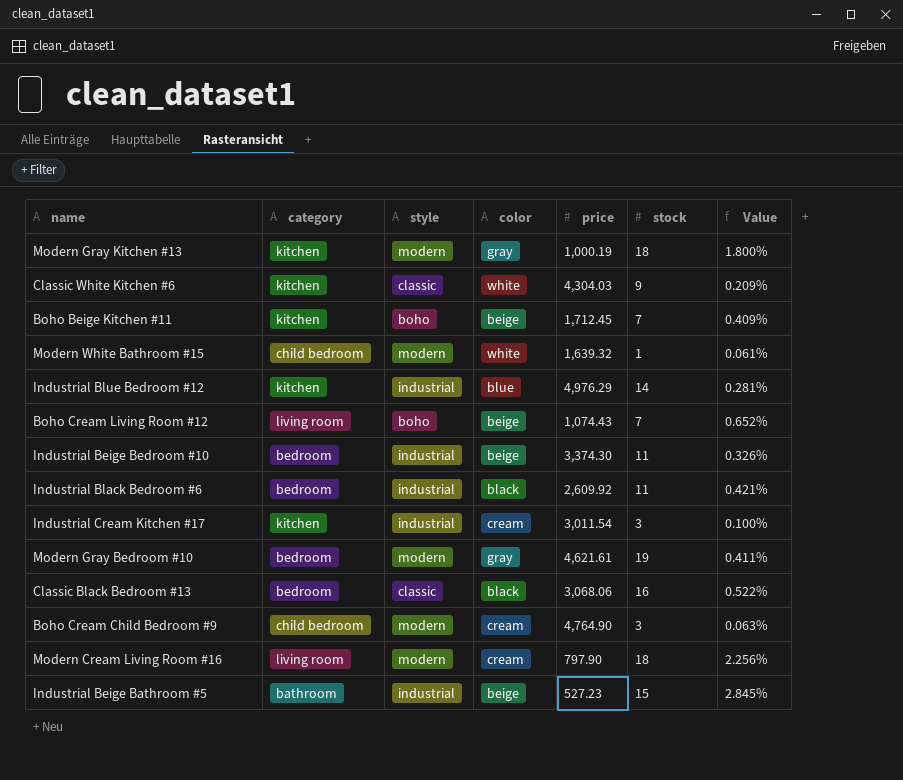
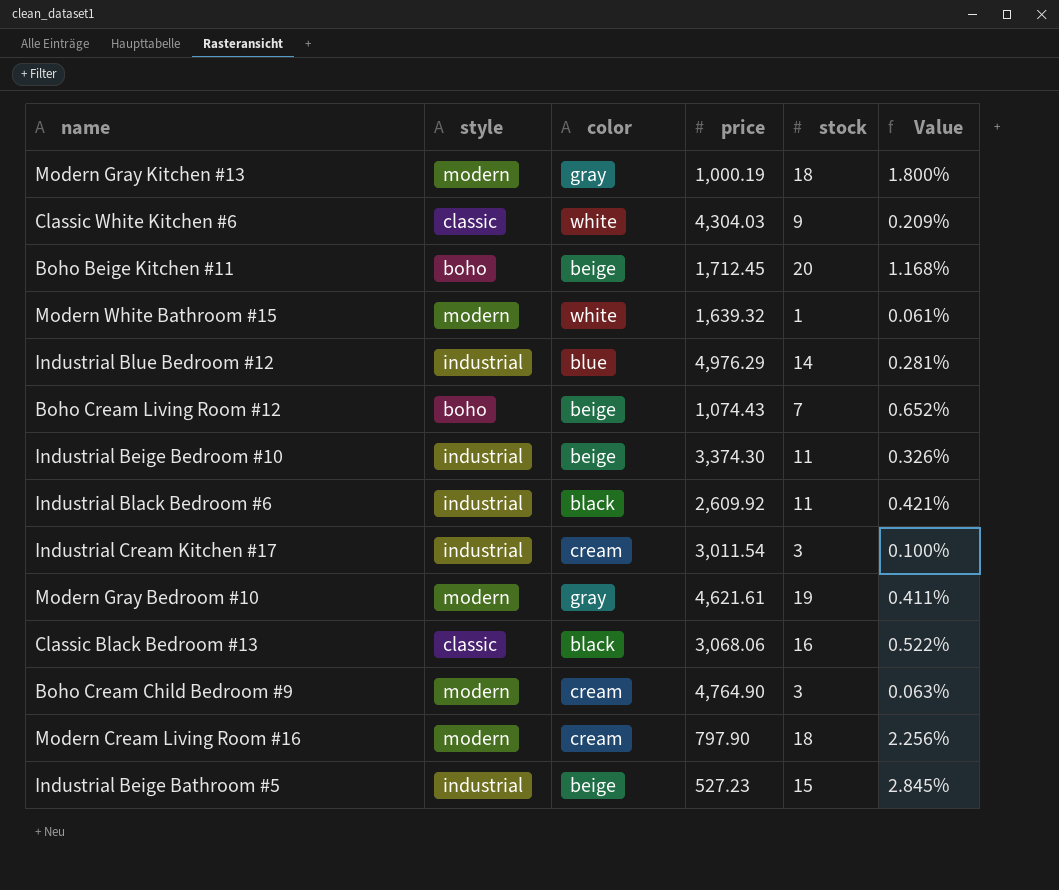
column category | position: 2 -> none
Boho Beige Kitchen #11 | stock: 7 -> 20
Boho Beige Kitchen #11 | Value: 0.409% -> 1.168%

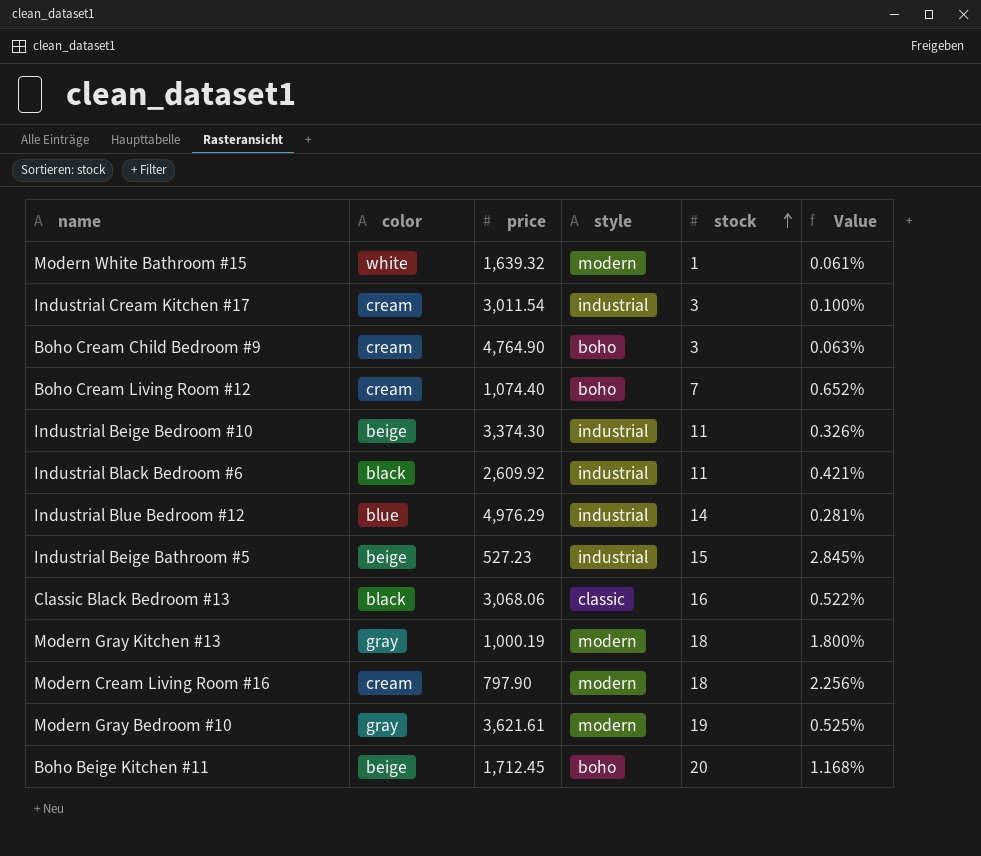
row order: none -> stock ascending
column style | position: 2 -> 4
row Classic White Kitchen #6: classic | white | 4,304.03 | 9 | 0.209% -> none
Boho Cream Child Bedroom #9 | style: modern -> boho
Boho Cream Living Room #12 | color: beige -> cream
Boho Cream Living Room #12 | price: 1,074.43 -> 1,074.40
Modern Gray Bedroom #10 | price: 4,621.61 -> 3,621.61
Modern Gray Bedroom #10 | Value: 0.411% -> 0.525%

